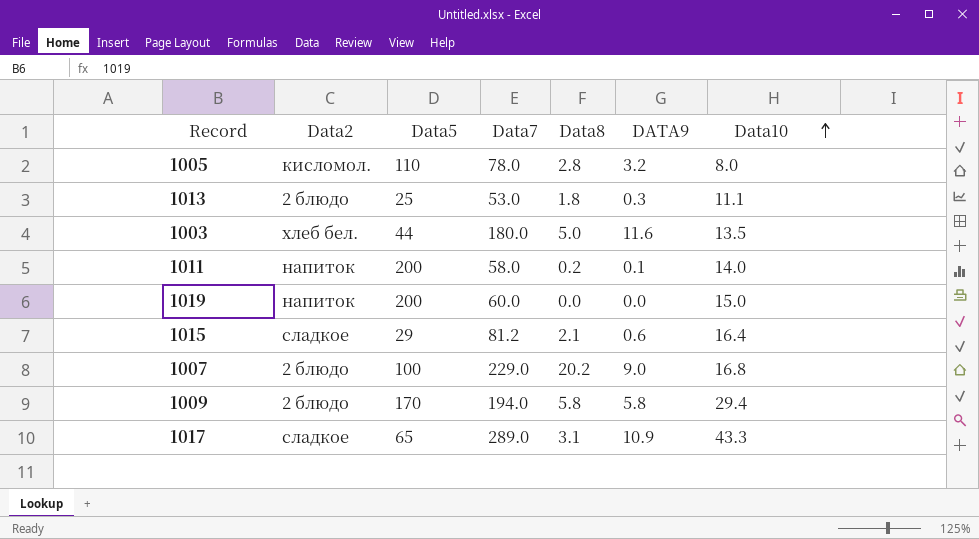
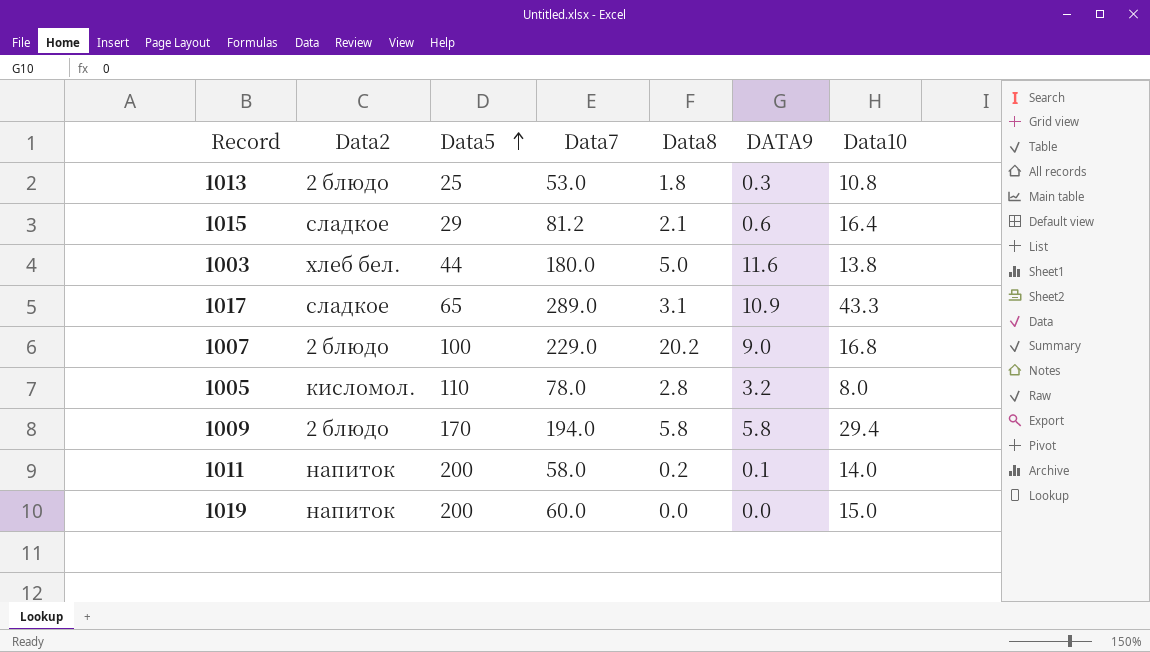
row order: Data10 ascending -> Data5 ascending
1013 | Data10: 11.1 -> 10.8
1003 | Data10: 13.5 -> 13.8

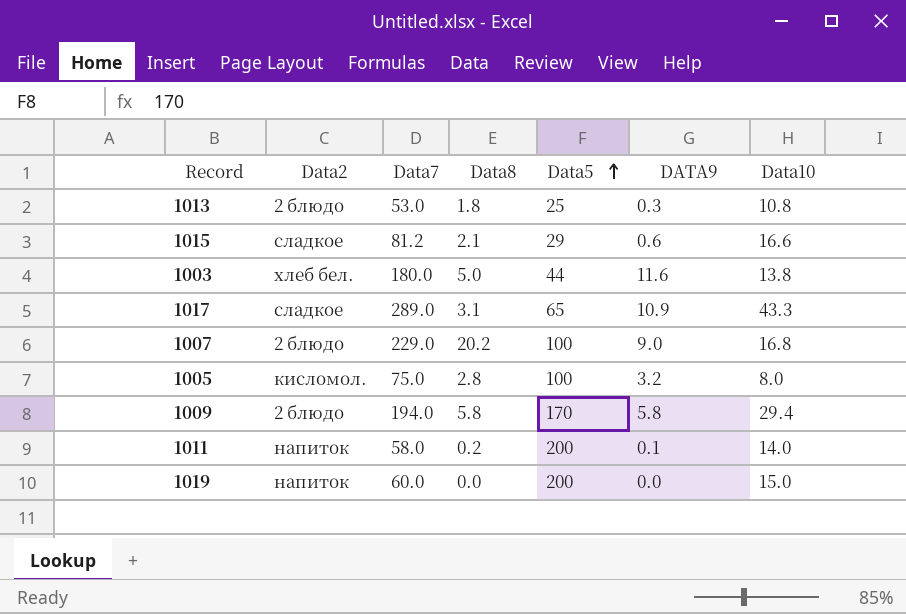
column Data5 | position: 3 -> 5
1015 | Data10: 16.4 -> 16.6
1005 | Data7: 78.0 -> 75.0
1005 | Data5: 110 -> 100

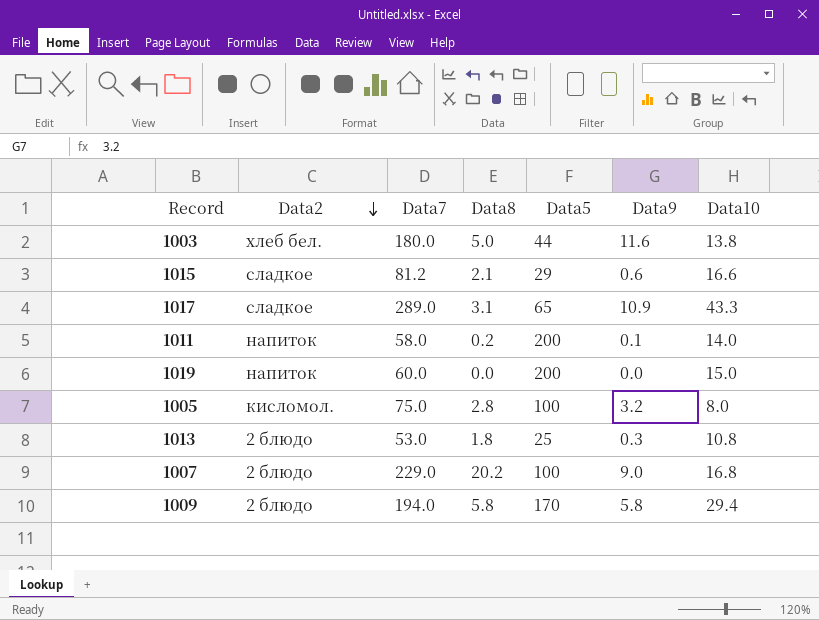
row order: Data5 ascending -> Data2 descending
column name: DATA9 -> Data9

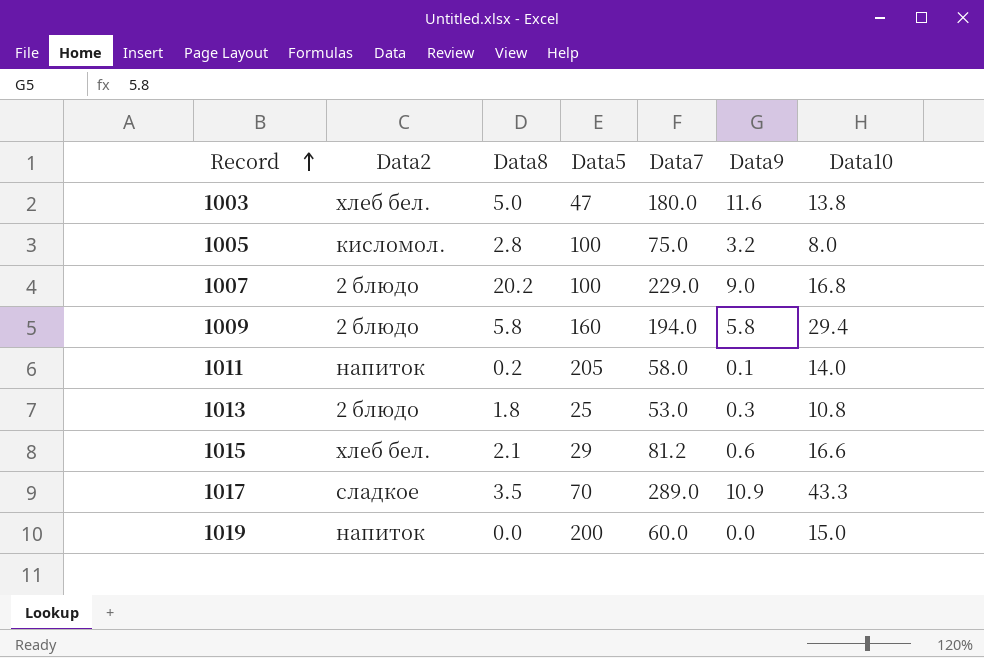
row order: Data2 descending -> Record ascending
column Data7 | position: 3 -> 5
1003 | Data5: 44 -> 47
1009 | Data5: 170 -> 160
1011 | Data5: 200 -> 205
1015 | Data2: сладкое -> хлеб бел.
1017 | Data8: 3.1 -> 3.5
1017 | Data5: 65 -> 70

